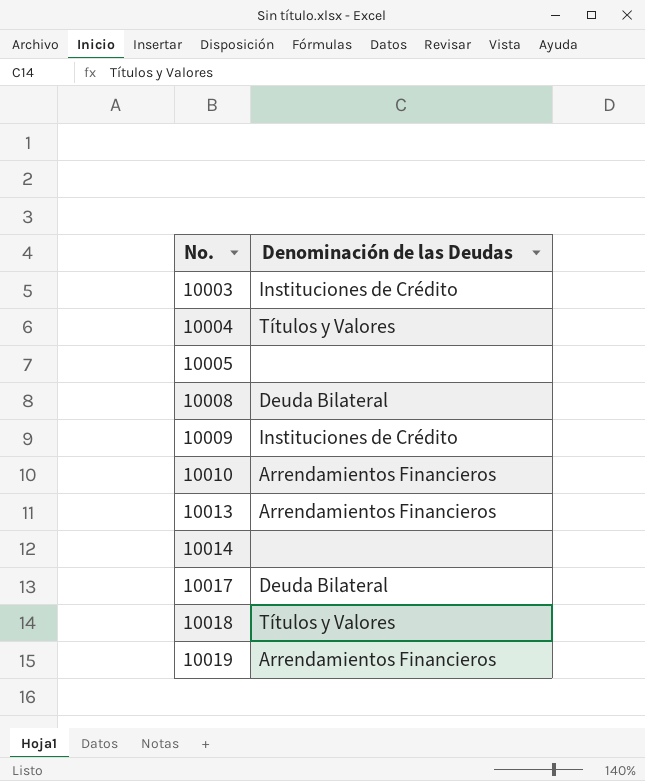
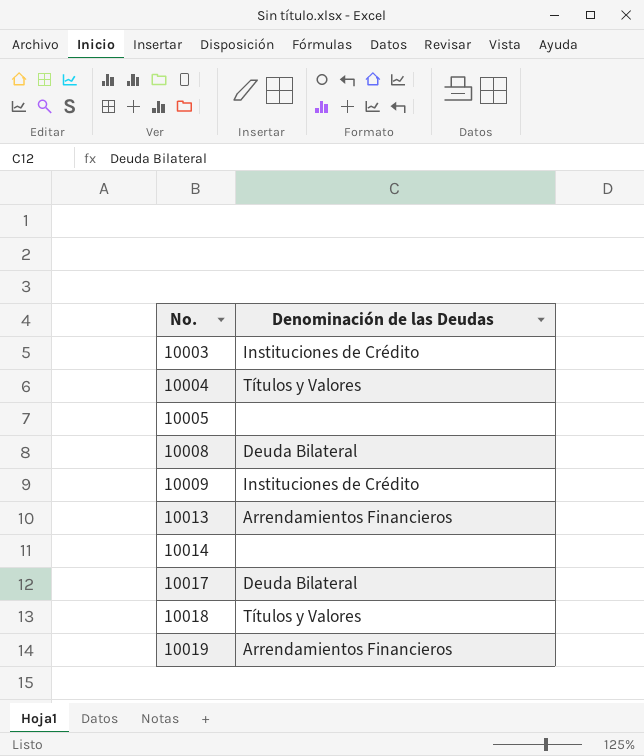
row 10010: Arrendamientos Financieros -> none

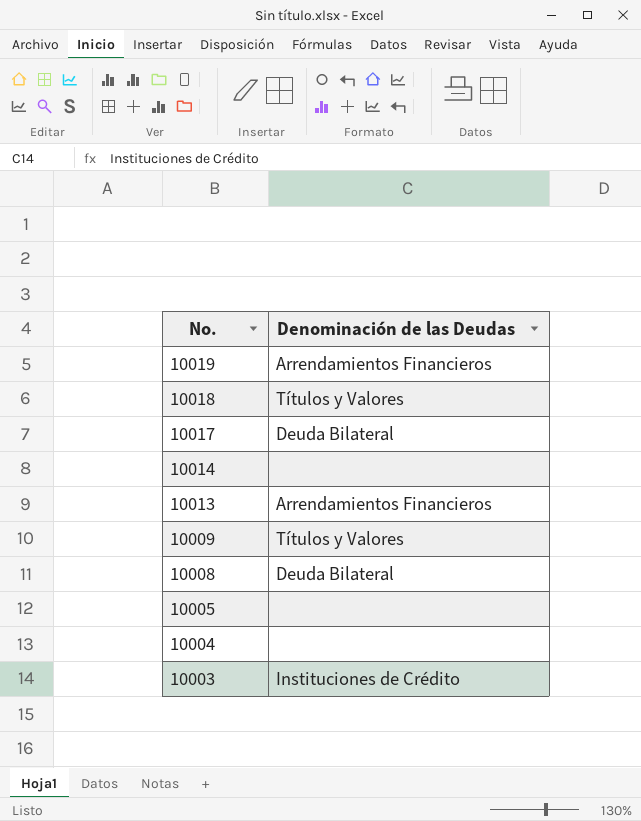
row order: No. ascending -> No. descending
10009 | Denominación de las Deudas: Instituciones de Crédito -> Títulos y Valores
10004 | Denominación de las Deudas: Títulos y Valores -> none

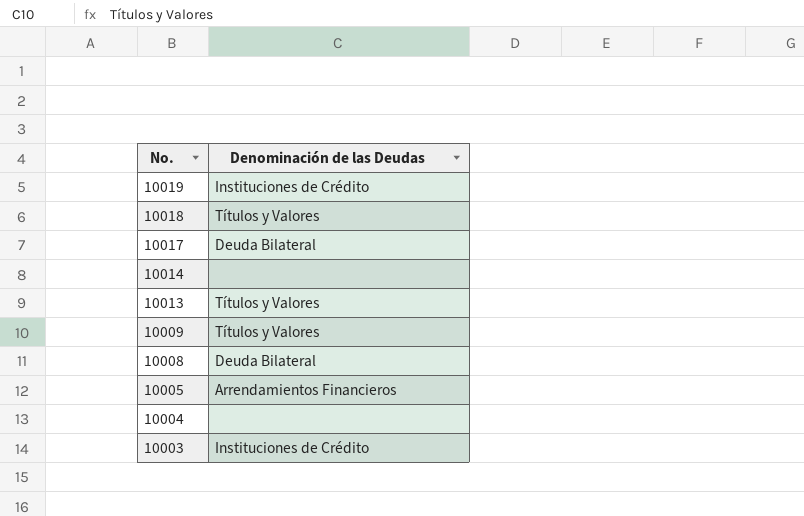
10019 | Denominación de las Deudas: Arrendamientos Financieros -> Instituciones de Crédito
10013 | Denominación de las Deudas: Arrendamientos Financieros -> Títulos y Valores
10005 | Denominación de las Deudas: none -> Arrendamientos Financieros

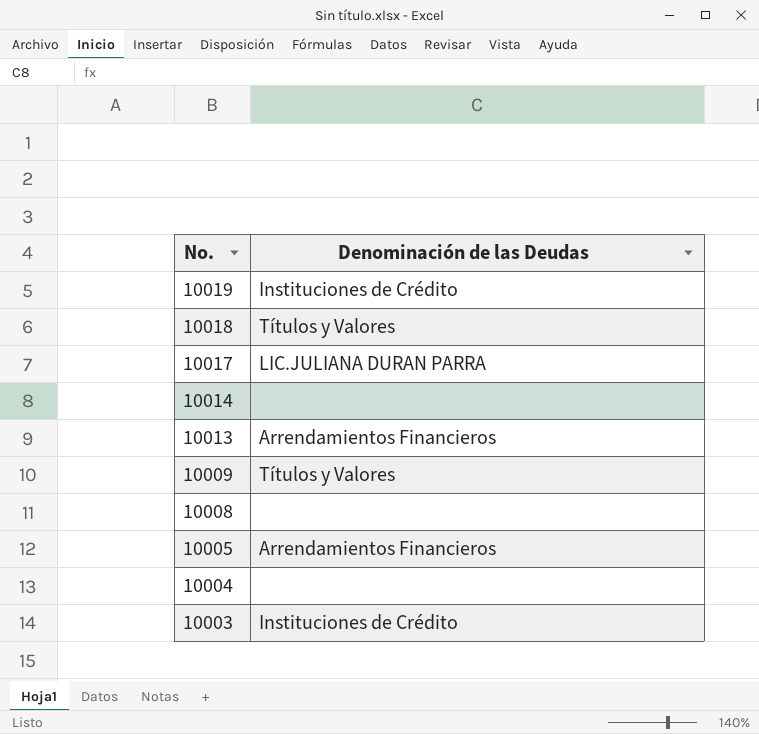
10017 | Denominación de las Deudas: Deuda Bilateral -> LIC.JULIANA DURAN PARRA
10013 | Denominación de las Deudas: Títulos y Valores -> Arrendamientos Financieros
10008 | Denominación de las Deudas: Deuda Bilateral -> none

